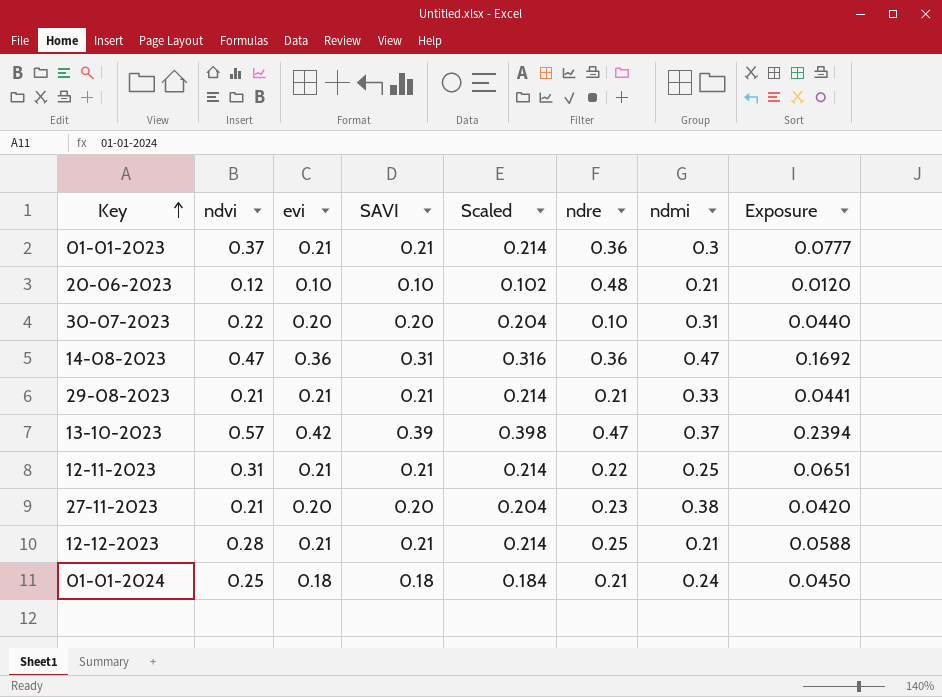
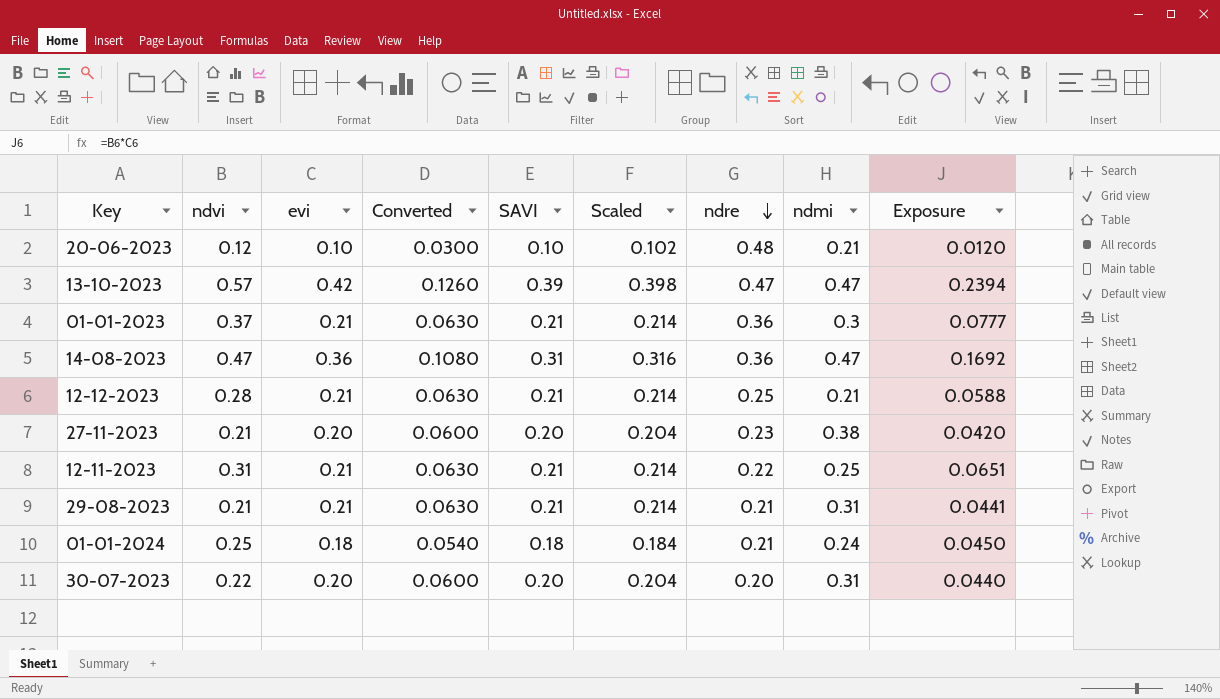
row order: Key ascending -> ndre descending
column Converted | formula: none -> [evi] * 0.3
13-10-2023 | ndmi: 0.37 -> 0.47
29-08-2023 | ndmi: 0.33 -> 0.31
30-07-2023 | ndre: 0.10 -> 0.20

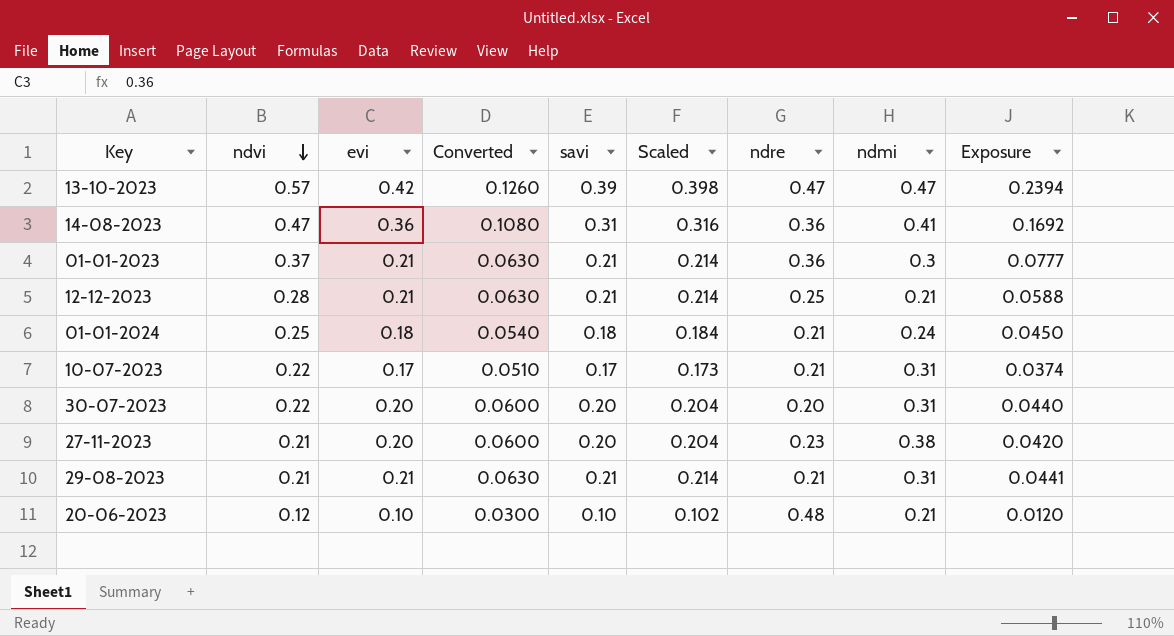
row order: ndre descending -> ndvi descending
column name: SAVI -> savi
row 12-11-2023: 0.31 | 0.21 | 0.0630 | 0.21 | 0.214 | 0.22 | 0.25 | 0.0651 -> none
14-08-2023 | ndmi: 0.47 -> 0.41
row 10-07-2023: none -> 0.22 | 0.17 | 0.0510 | 0.17 | 0.173 | 0.21 | 0.31 | 0.0374

